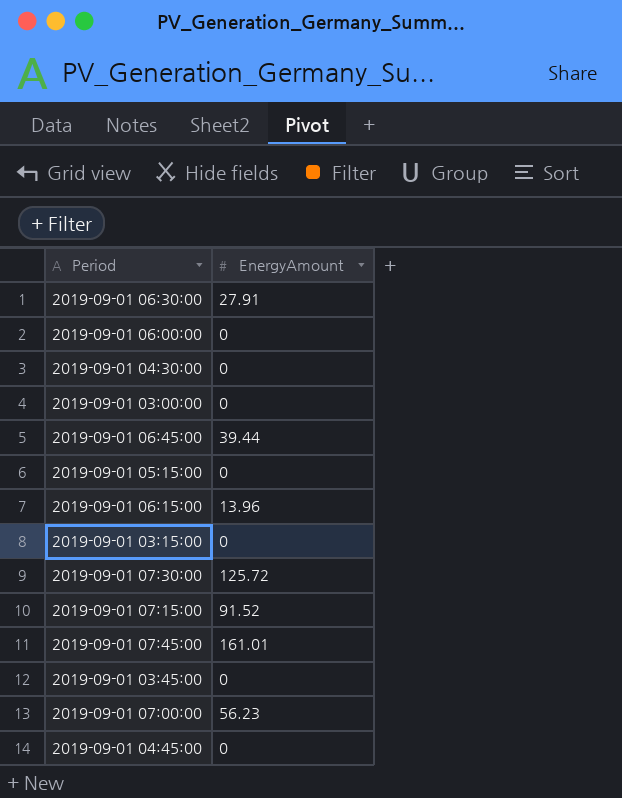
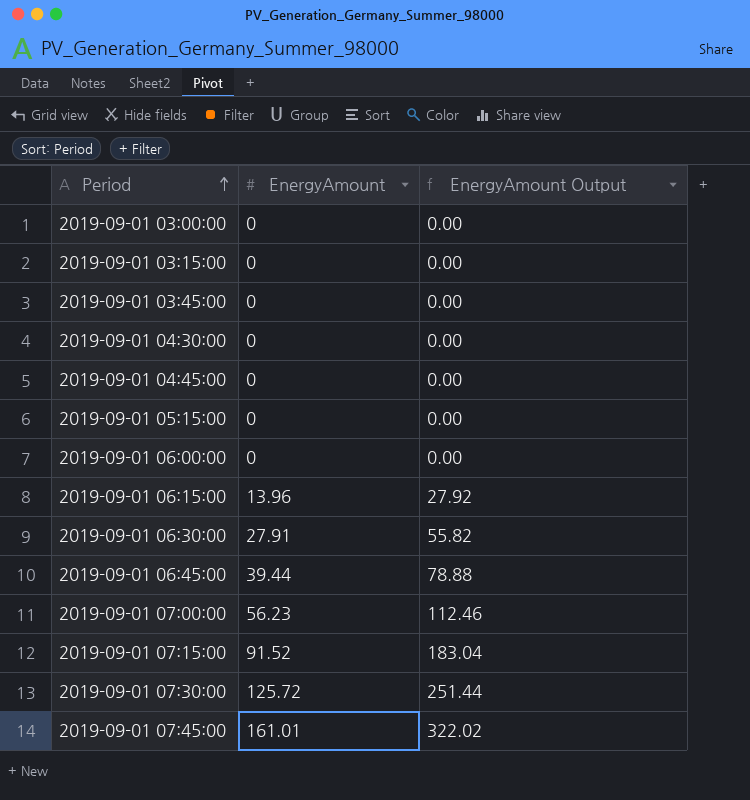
row order: none -> Period ascending
column EnergyAmount Output | formula: none -> [EnergyAmount] * 2

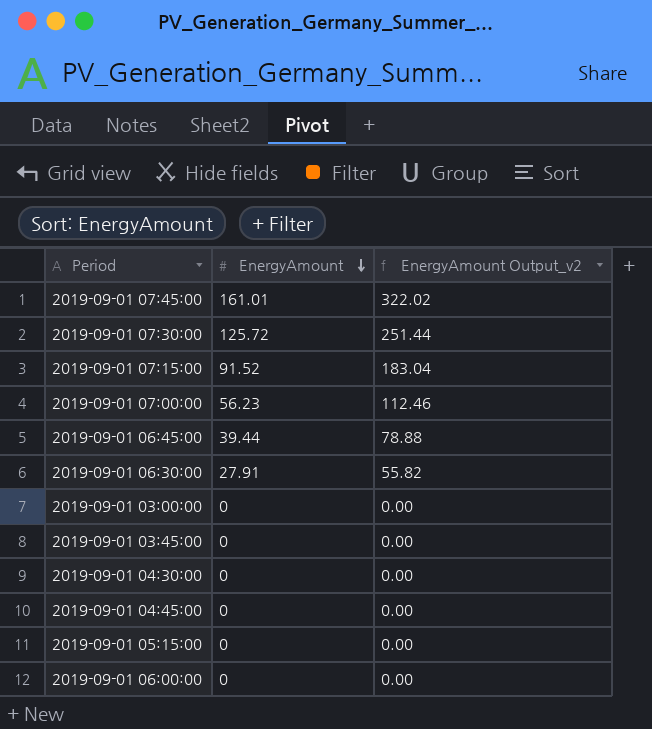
row order: Period ascending -> EnergyAmount descending
column name: EnergyAmount Output -> EnergyAmount Output_v2
row 2019-09-01 03:15:00: 0 | 0.00 -> none
row 2019-09-01 06:15:00: 13.96 | 27.92 -> none

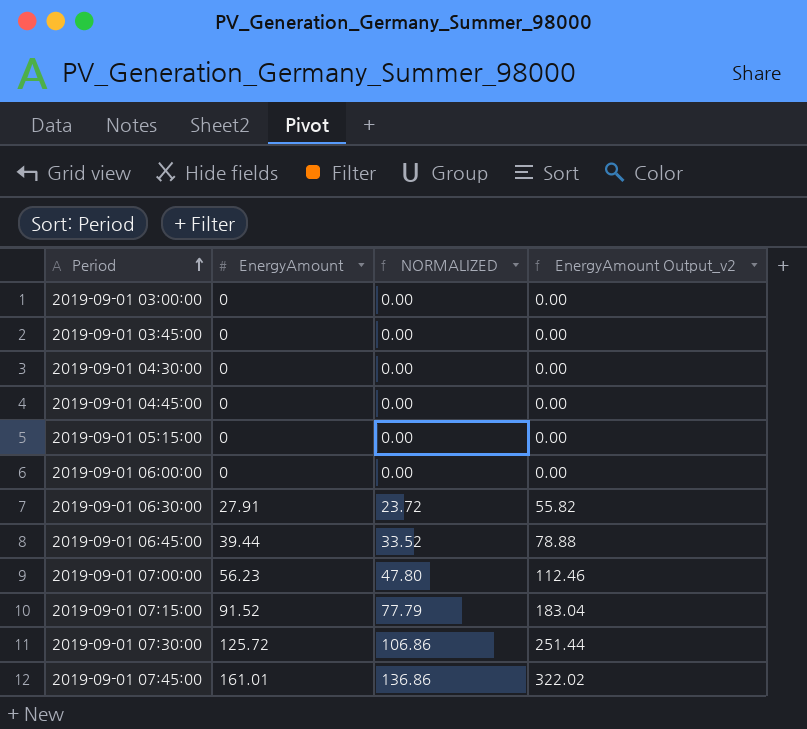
row order: EnergyAmount descending -> Period ascending
column NORMALIZED | formula: none -> [EnergyAmount] * 0.85

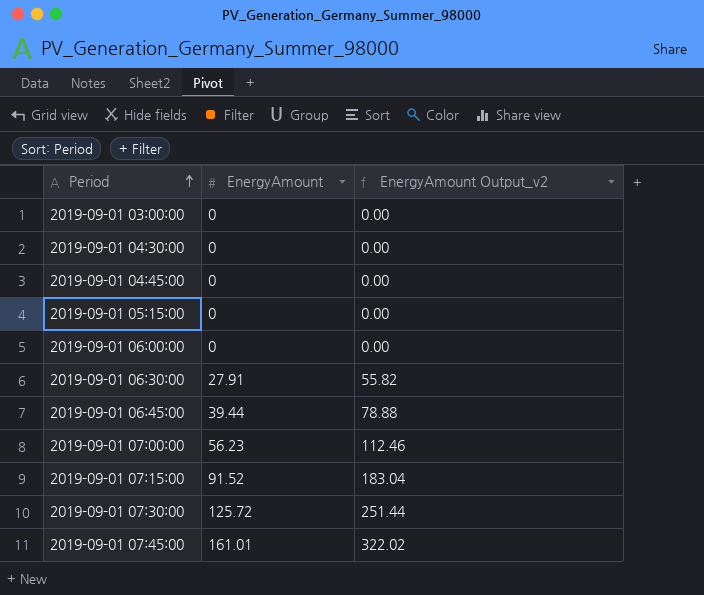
column NORMALIZED | formula: [EnergyAmount] * 0.85 -> none
row 2019-09-01 03:45:00: 0 | 0.00 | 0.00 -> none

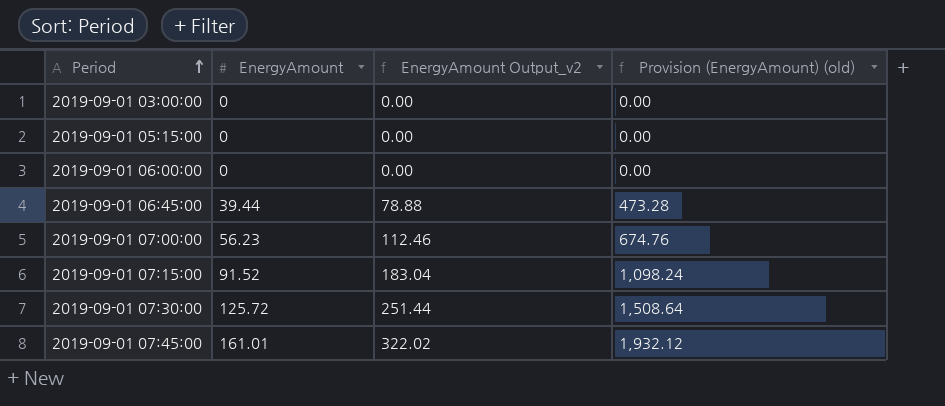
column Provision (EnergyAmount) (old) | formula: none -> [EnergyAmount] * 12
row 2019-09-01 04:30:00: 0 | 0.00 -> none
row 2019-09-01 04:45:00: 0 | 0.00 -> none
row 2019-09-01 06:30:00: 27.91 | 55.82 -> none

